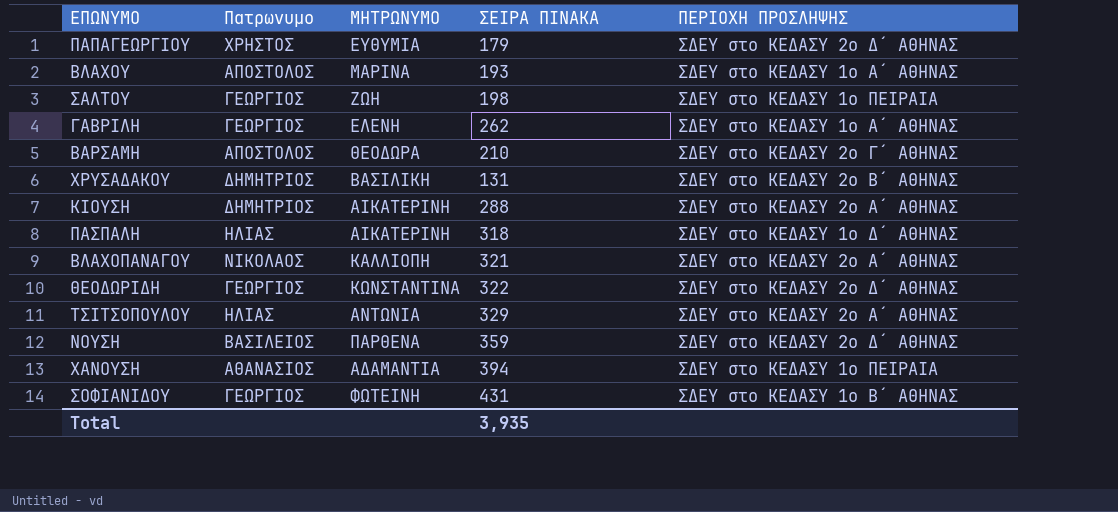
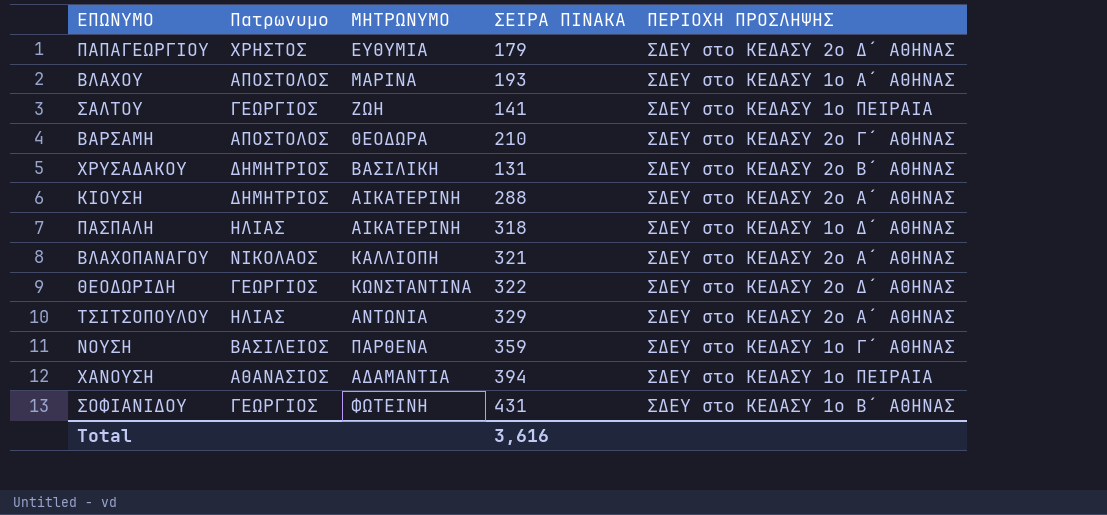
row ΓΑΒΡΙΛΗ: ΓΕΩΡΓΙΟΣ | ΕΛΕΝΗ | 262 | ΣΔΕΥ στο ΚΕΔΑΣΥ 1o Α΄ ΑΘΗΝΑΣ -> none
ΣΑΛΤΟΥ | ΣΕΙΡΑ ΠΙΝΑΚΑ: 198 -> 141
ΝΟΥΣΗ | ΠΕΡΙΟΧΗ ΠΡΟΣΛΗΨΗΣ: ΣΔΕΥ στο ΚΕΔΑΣΥ 2o Δ΄ ΑΘΗΝΑΣ -> ΣΔΕΥ στο ΚΕΔΑΣΥ 1o Γ΄ ΑΘΗΝΑΣ
Total | ΣΕΙΡΑ ΠΙΝΑΚΑ: 3,935 -> 3,616

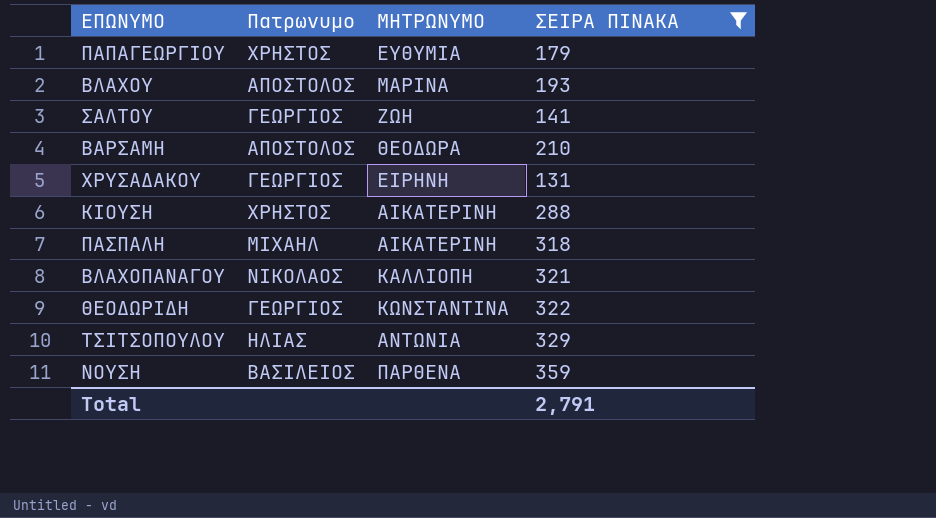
filter: none -> ΣΕΙΡΑ ΠΙΝΑΚΑ <= 359
column ΠΕΡΙΟΧΗ ΠΡΟΣΛΗΨΗΣ | position: 5 -> none
ΧΡΥΣΑΔΑΚΟΥ | Πατρωνυμο: ΔΗΜΗΤΡΙΟΣ -> ΓΕΩΡΓΙΟΣ
ΧΡΥΣΑΔΑΚΟΥ | ΜΗΤΡΩΝΥΜΟ: ΒΑΣΙΛΙΚΗ -> ΕΙΡΗΝΗ
ΚΙΟΥΣΗ | Πατρωνυμο: ΔΗΜΗΤΡΙΟΣ -> ΧΡΗΣΤΟΣ
ΠΑΣΠΑΛΗ | Πατρωνυμο: ΗΛΙΑΣ -> ΜΙΧΑΗΛ
Total | ΣΕΙΡΑ ΠΙΝΑΚΑ: 3,616 -> 2,791

